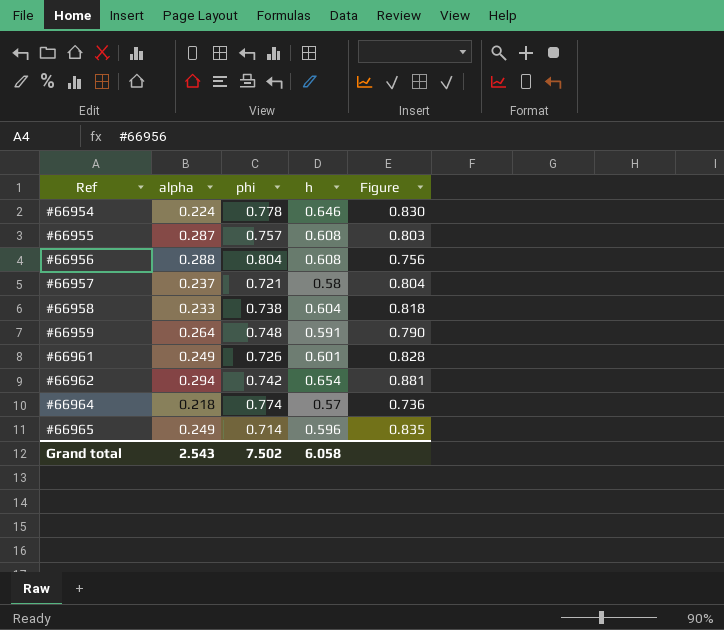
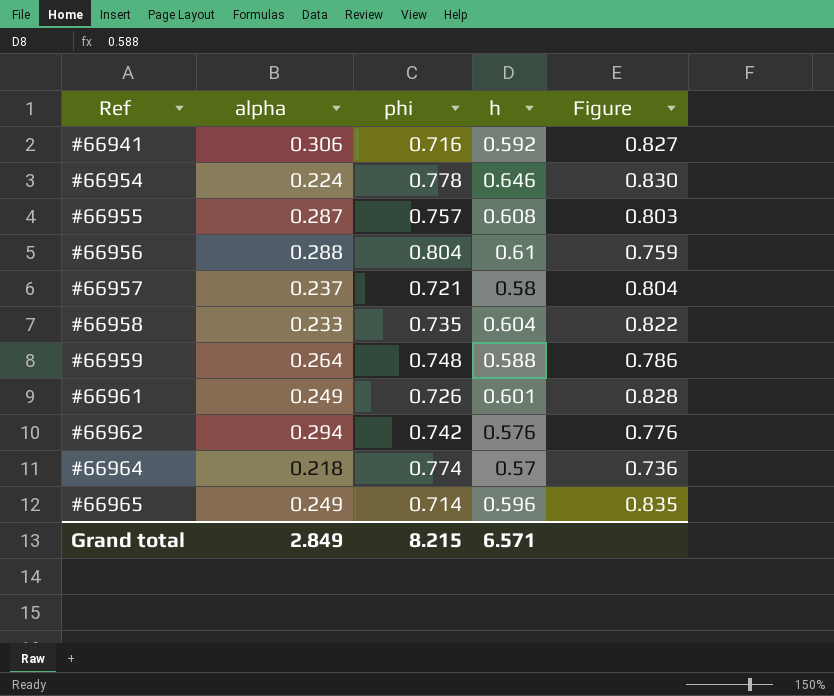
row #66941: none -> 0.306 | 0.716 | 0.592 | 0.827
#66956 | h: 0.608 -> 0.61
#66956 | Figure: 0.756 -> 0.759
#66958 | phi: 0.738 -> 0.735
#66958 | Figure: 0.818 -> 0.822
#66959 | h: 0.591 -> 0.588
#66959 | Figure: 0.790 -> 0.786
#66962 | h: 0.654 -> 0.576
#66962 | Figure: 0.881 -> 0.776
Grand total | alpha: 2.543 -> 2.849
Grand total | phi: 7.502 -> 8.215
Grand total | h: 6.058 -> 6.571

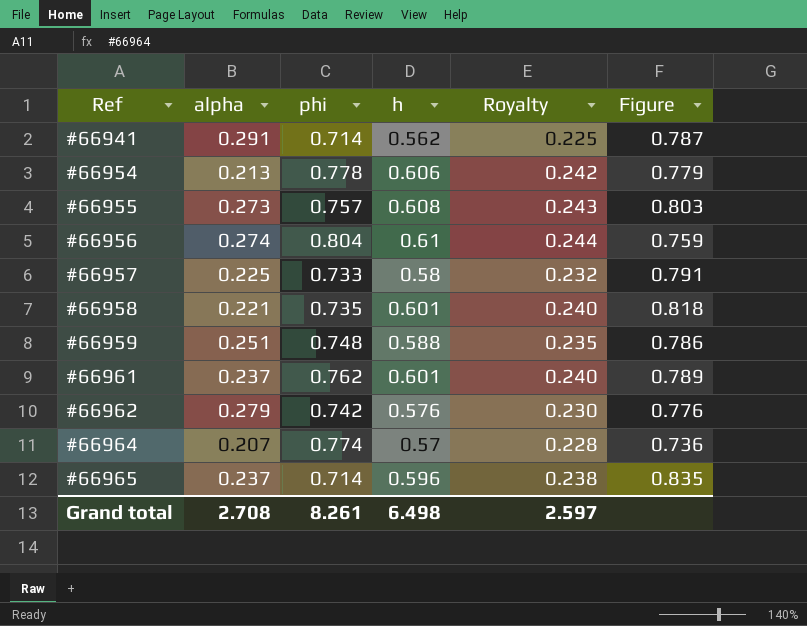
column Royalty | formula: none -> [h] * 0.4
#66941 | alpha: 0.306 -> 0.291
#66941 | phi: 0.716 -> 0.714
#66941 | h: 0.592 -> 0.562
#66941 | Figure: 0.827 -> 0.787
#66954 | alpha: 0.224 -> 0.213
#66954 | h: 0.646 -> 0.606
#66954 | Figure: 0.830 -> 0.779
#66955 | alpha: 0.287 -> 0.273
#66956 | alpha: 0.288 -> 0.274
#66957 | alpha: 0.237 -> 0.225
#66957 | phi: 0.721 -> 0.733
#66957 | Figure: 0.804 -> 0.791
#66958 | alpha: 0.233 -> 0.221
#66958 | h: 0.604 -> 0.601
#66958 | Figure: 0.822 -> 0.818
#66959 | alpha: 0.264 -> 0.251
#66961 | alpha: 0.249 -> 0.237
#66961 | phi: 0.726 -> 0.762
#66961 | Figure: 0.828 -> 0.789
#66962 | alpha: 0.294 -> 0.279
#66964 | alpha: 0.218 -> 0.207
#66965 | alpha: 0.249 -> 0.237
Grand total | alpha: 2.849 -> 2.708
Grand total | phi: 8.215 -> 8.261
Grand total | h: 6.571 -> 6.498

